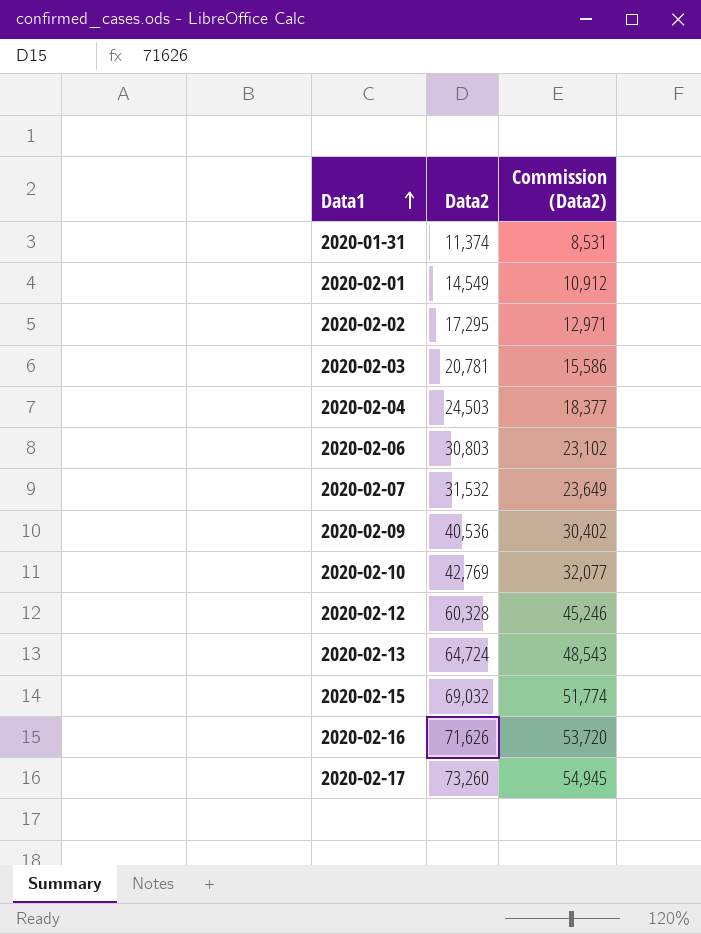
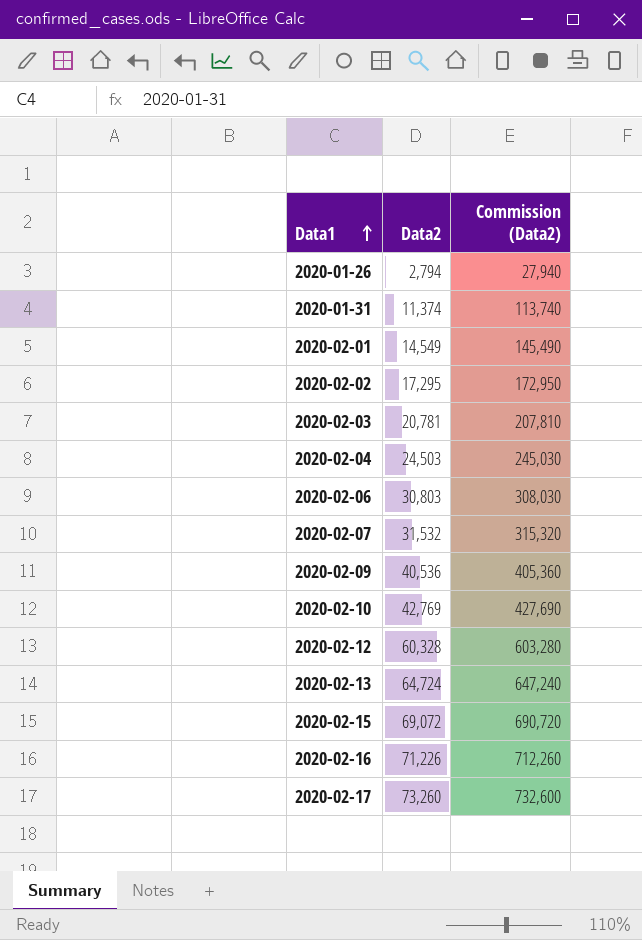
column Commission (Data2) | formula: [Data2] * 0.75 -> [Data2] * 10
row 2020-01-26: none -> 2,794 | 27,940
2020-02-15 | Data2: 69,032 -> 69,072
2020-02-16 | Data2: 71,626 -> 71,226

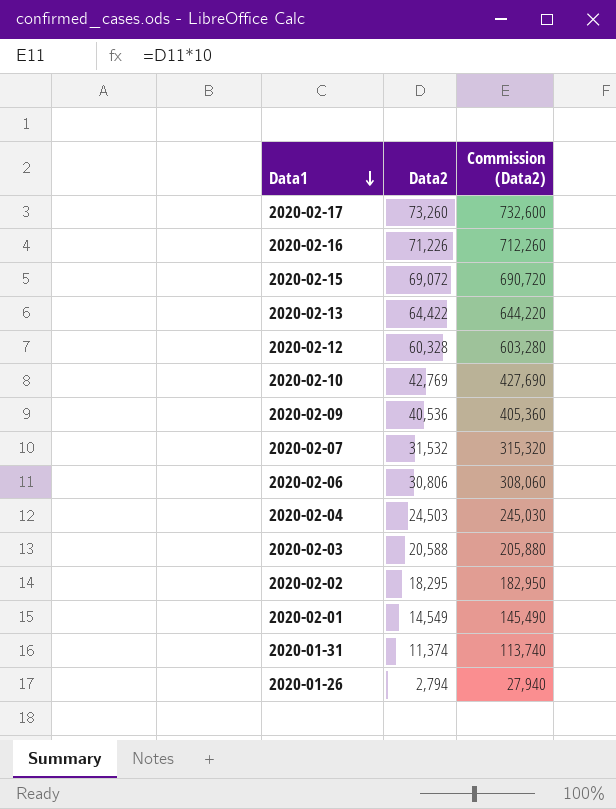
row order: Data1 ascending -> Data1 descending
2020-02-13 | Data2: 64,724 -> 64,422
2020-02-13 | Commission (Data2): 647,240 -> 644,220
2020-02-06 | Data2: 30,803 -> 30,806
2020-02-06 | Commission (Data2): 308,030 -> 308,060
2020-02-03 | Data2: 20,781 -> 20,588
2020-02-03 | Commission (Data2): 207,810 -> 205,880
2020-02-02 | Data2: 17,295 -> 18,295
2020-02-02 | Commission (Data2): 172,950 -> 182,950

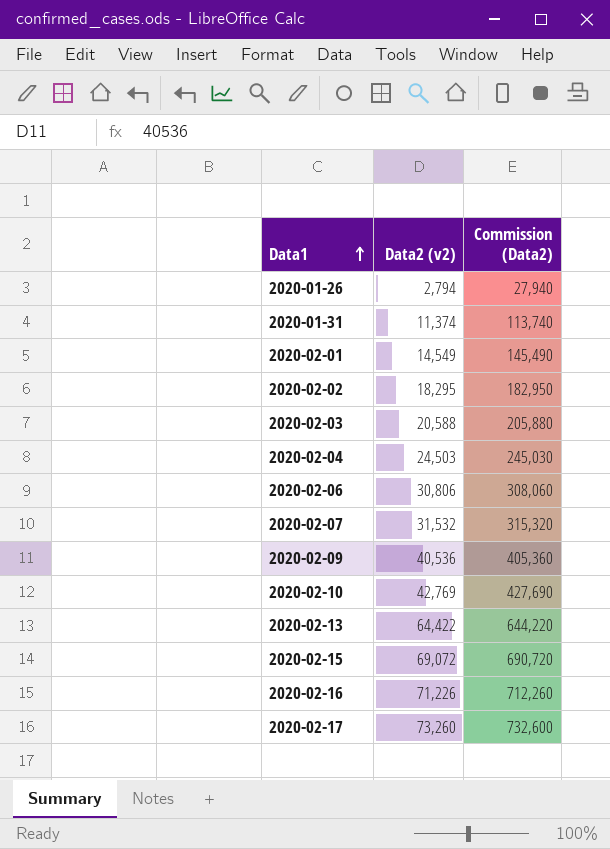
row order: Data1 descending -> Data1 ascending
column name: Data2 -> Data2 (v2)
row 2020-02-12: 60,328 | 603,280 -> none

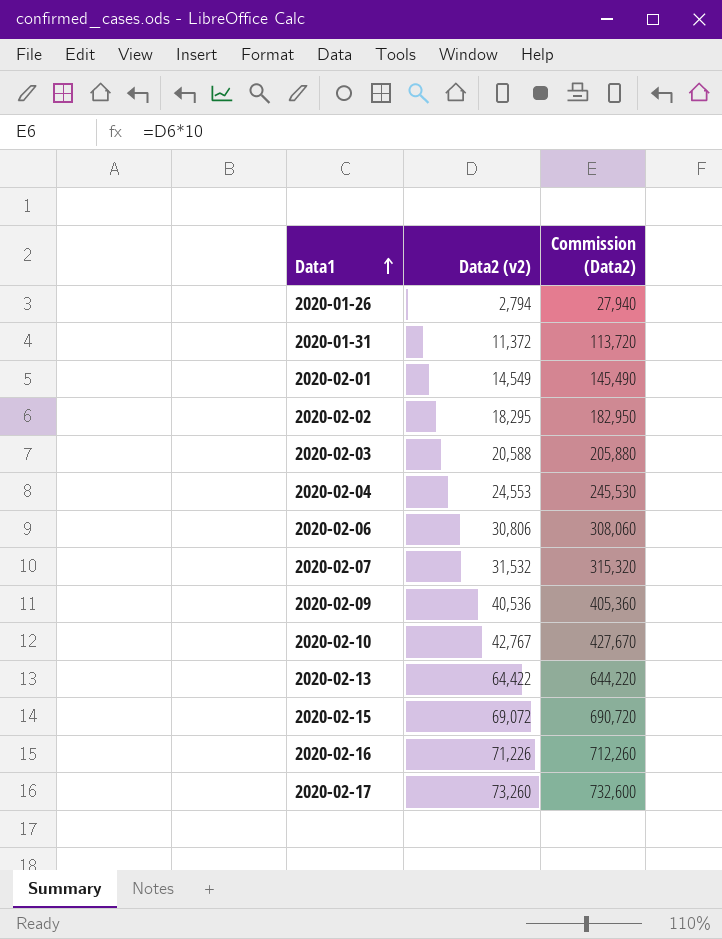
2020-01-31 | Data2 (v2): 11,374 -> 11,372
2020-01-31 | Commission (Data2): 113,740 -> 113,720
2020-02-04 | Data2 (v2): 24,503 -> 24,553
2020-02-04 | Commission (Data2): 245,030 -> 245,530
2020-02-10 | Data2 (v2): 42,769 -> 42,767
2020-02-10 | Commission (Data2): 427,690 -> 427,670

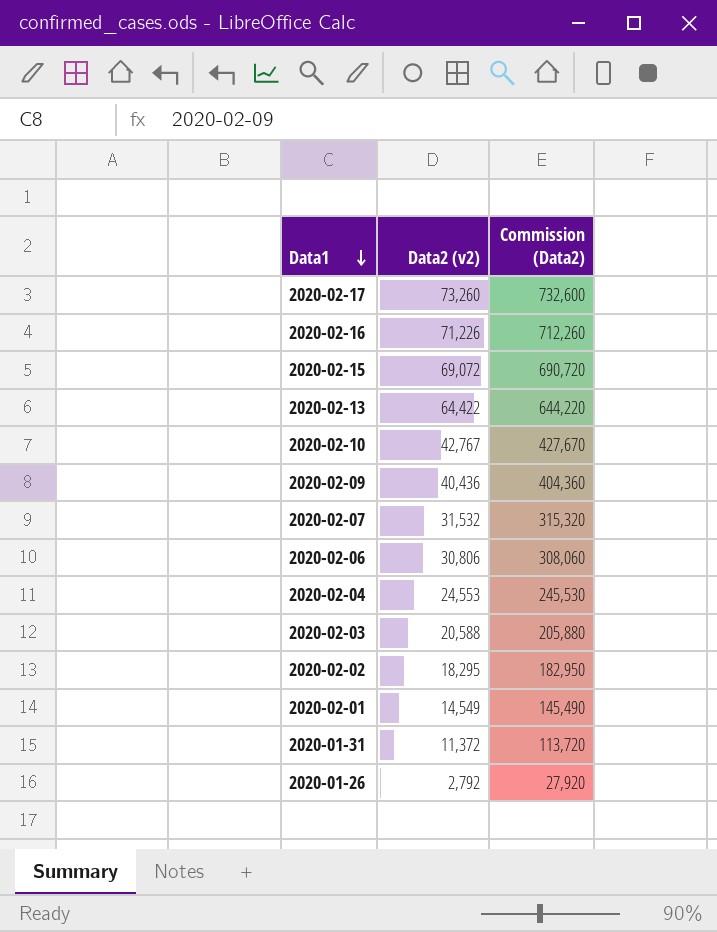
row order: Data1 ascending -> Data1 descending
2020-02-09 | Data2 (v2): 40,536 -> 40,436
2020-02-09 | Commission (Data2): 405,360 -> 404,360
2020-01-26 | Data2 (v2): 2,794 -> 2,792
2020-01-26 | Commission (Data2): 27,940 -> 27,920

